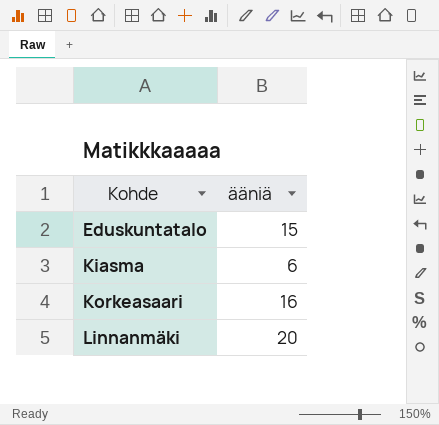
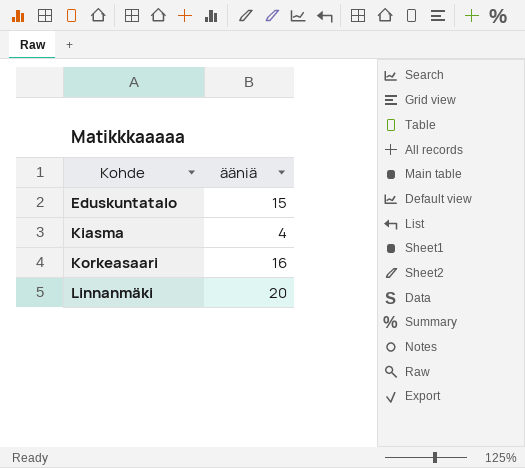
Kiasma | ääniä: 6 -> 4

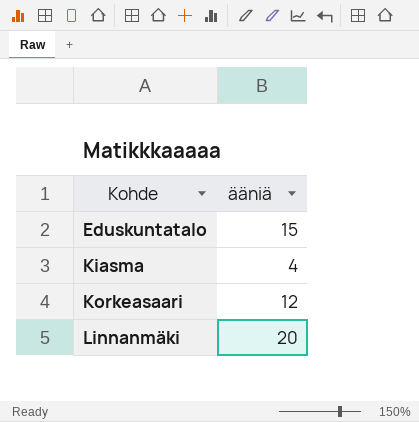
Korkeasaari | ääniä: 16 -> 12

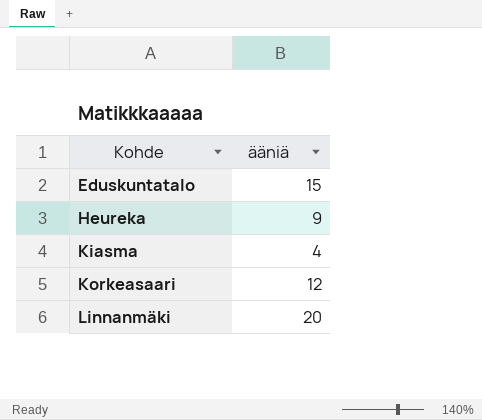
row Heureka: none -> 9

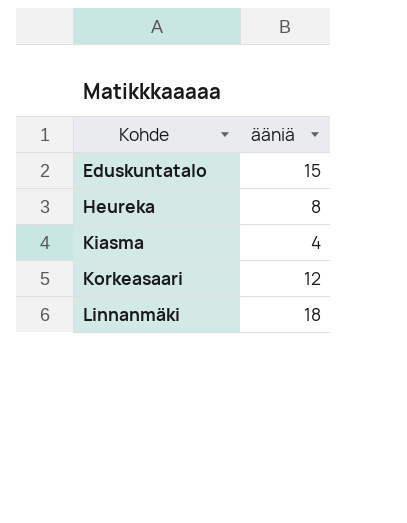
Heureka | ääniä: 9 -> 8
Linnanmäki | ääniä: 20 -> 18

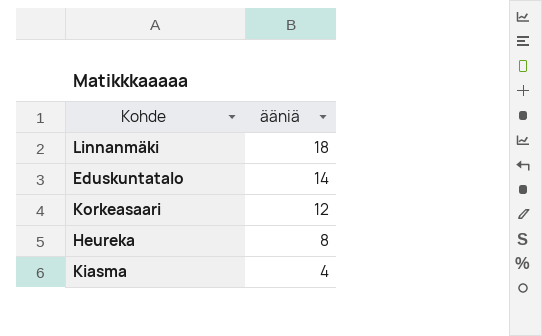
row order: Kohde ascending -> ääniä descending
Eduskuntatalo | ääniä: 15 -> 14

